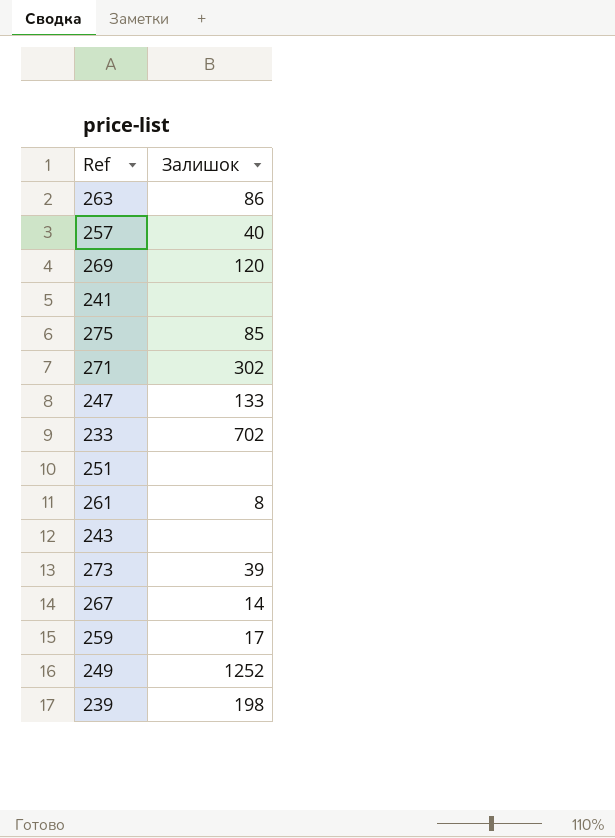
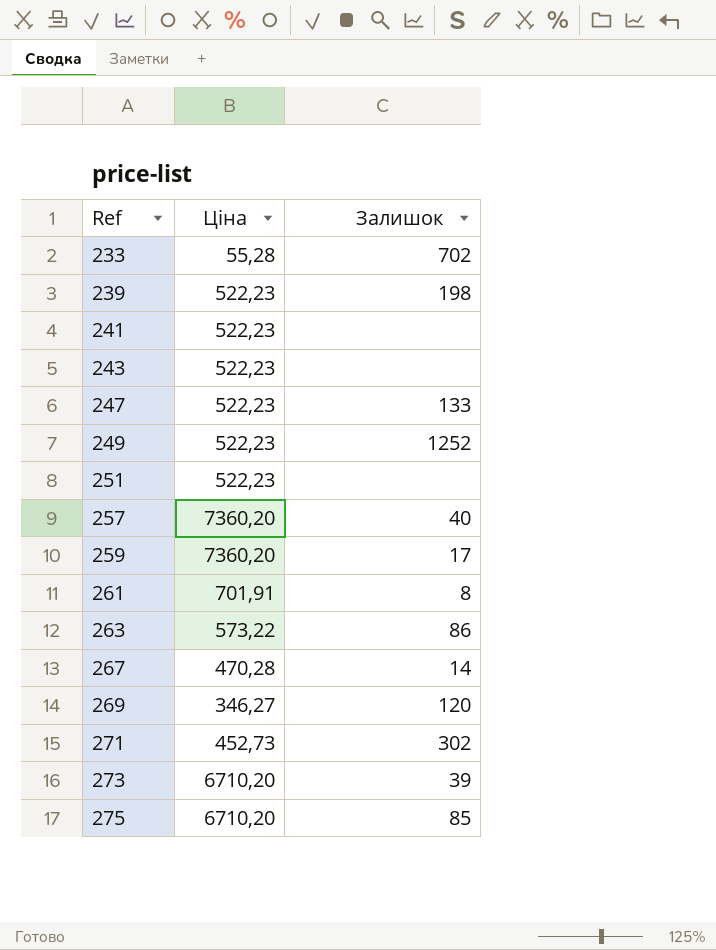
row order: none -> Ref ascending
column Ціна | position: none -> 2

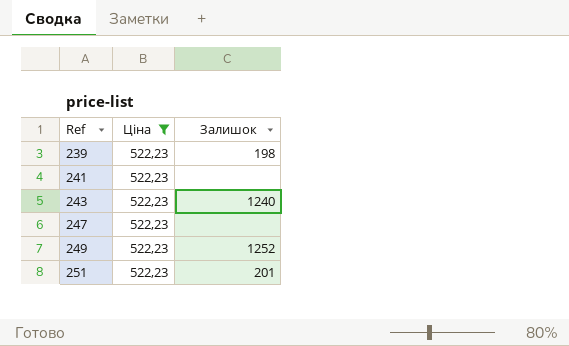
filter: none -> Ціна = 522,23
243 | Залишок: none -> 1240
247 | Залишок: 133 -> none
251 | Залишок: none -> 201

